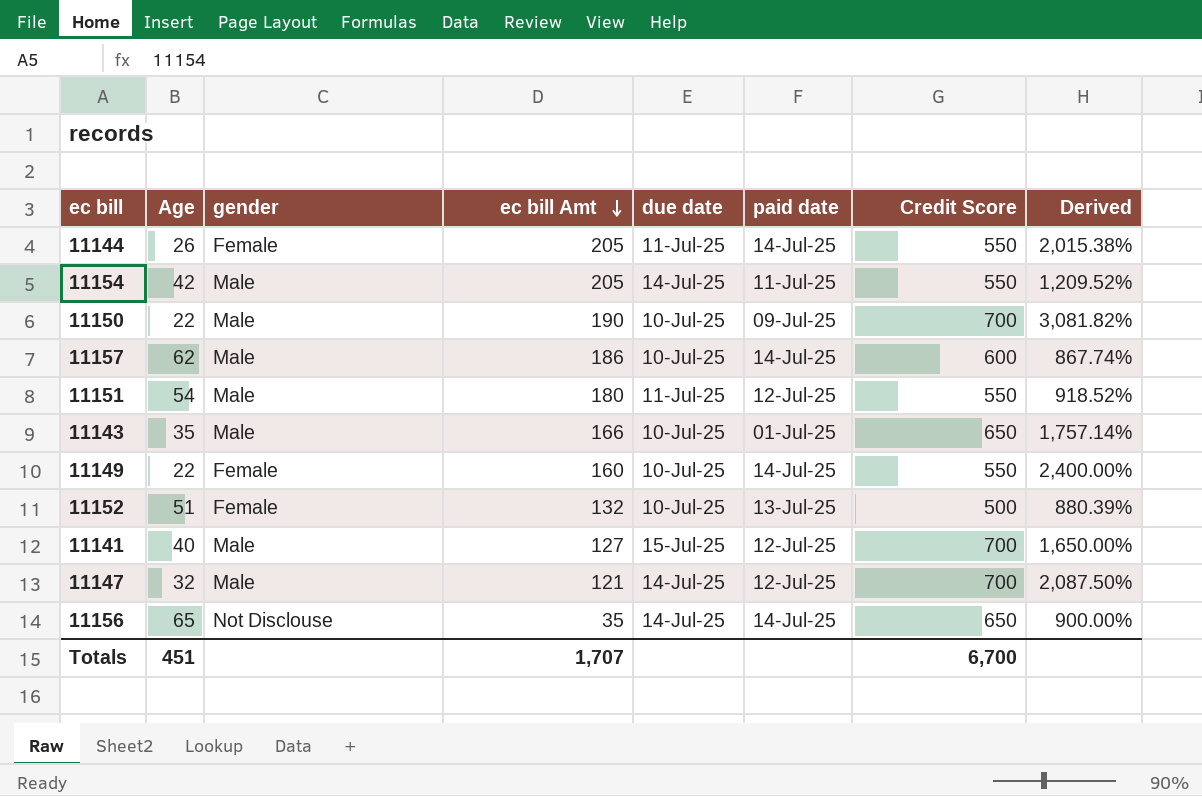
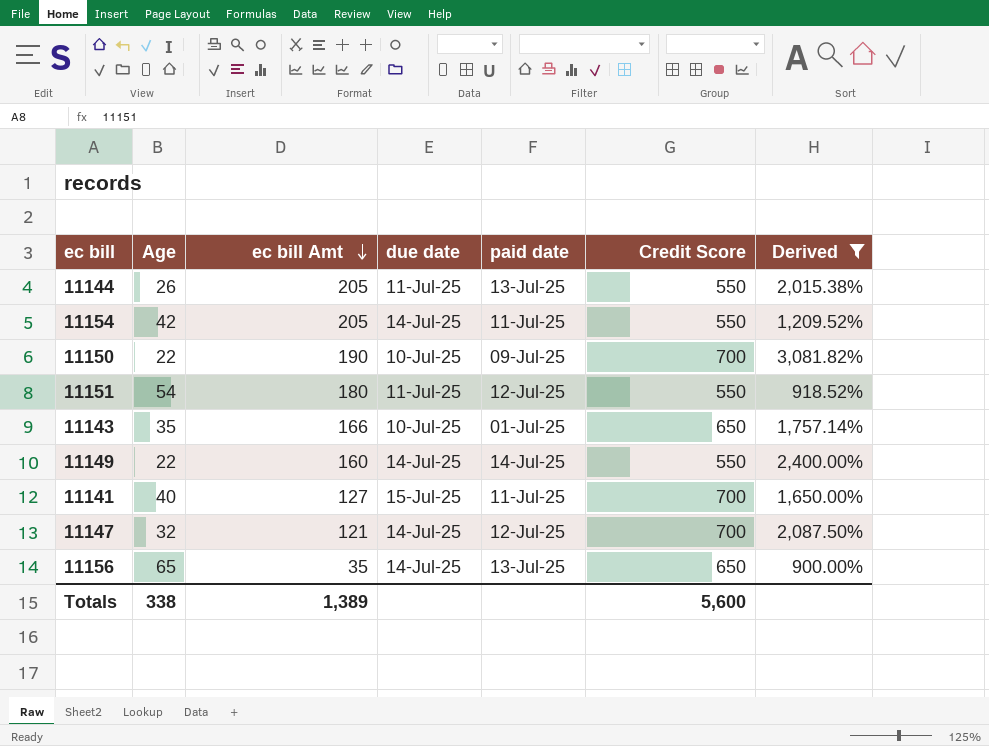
filter: none -> Derived >= 900.00%
column gender | position: 3 -> none
11144 | paid date: 14-Jul-25 -> 13-Jul-25
11149 | due date: 10-Jul-25 -> 14-Jul-25
11141 | paid date: 12-Jul-25 -> 11-Jul-25
11156 | paid date: 14-Jul-25 -> 13-Jul-25
Totals | Age: 451 -> 338
Totals | ec bill Amt: 1,707 -> 1,389
Totals | Credit Score: 6,700 -> 5,600

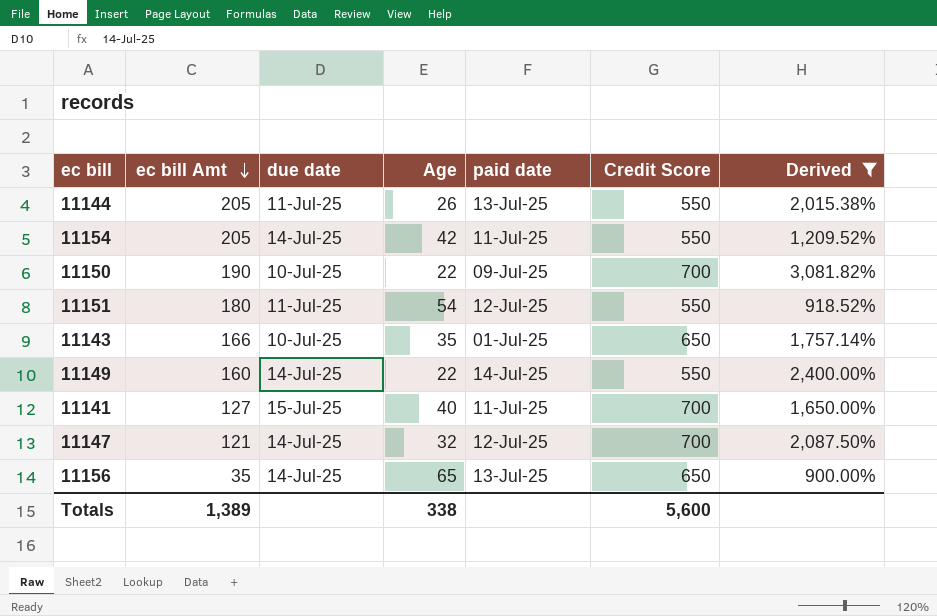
column Age | position: 2 -> 4

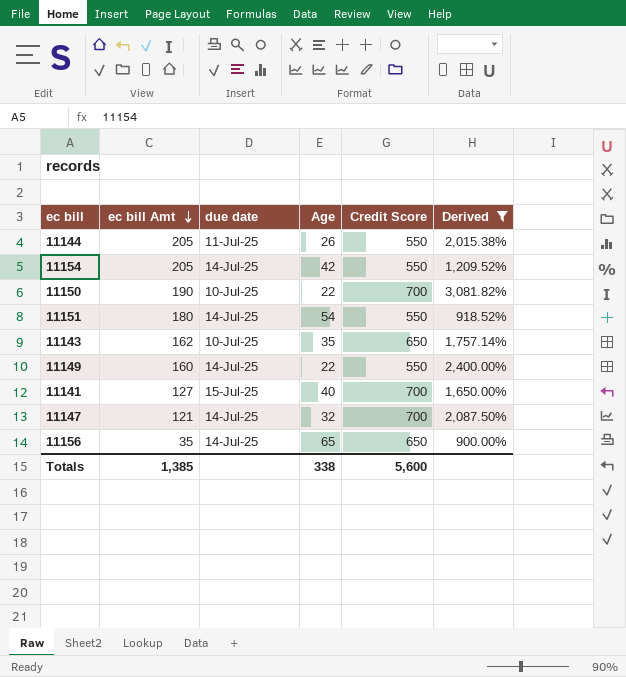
column paid date | position: 5 -> none
11151 | due date: 11-Jul-25 -> 14-Jul-25
11143 | ec bill Amt: 166 -> 162
Totals | ec bill Amt: 1,389 -> 1,385

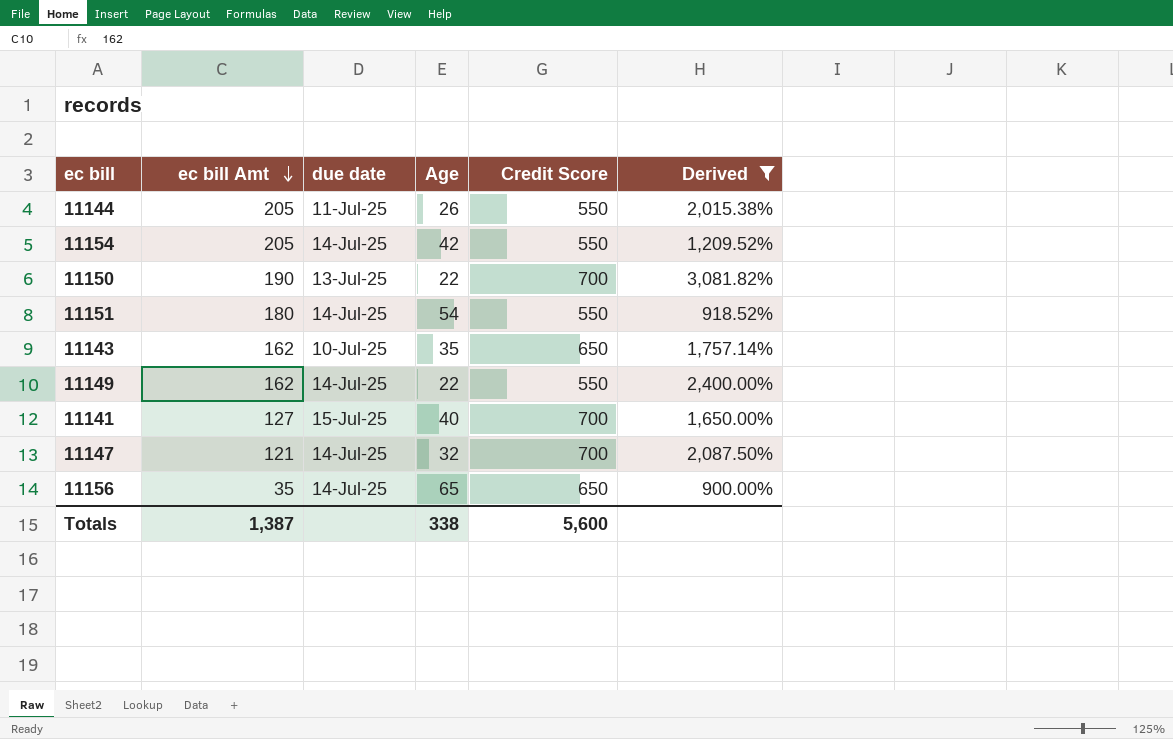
11150 | due date: 10-Jul-25 -> 13-Jul-25
11149 | ec bill Amt: 160 -> 162
Totals | ec bill Amt: 1,385 -> 1,387

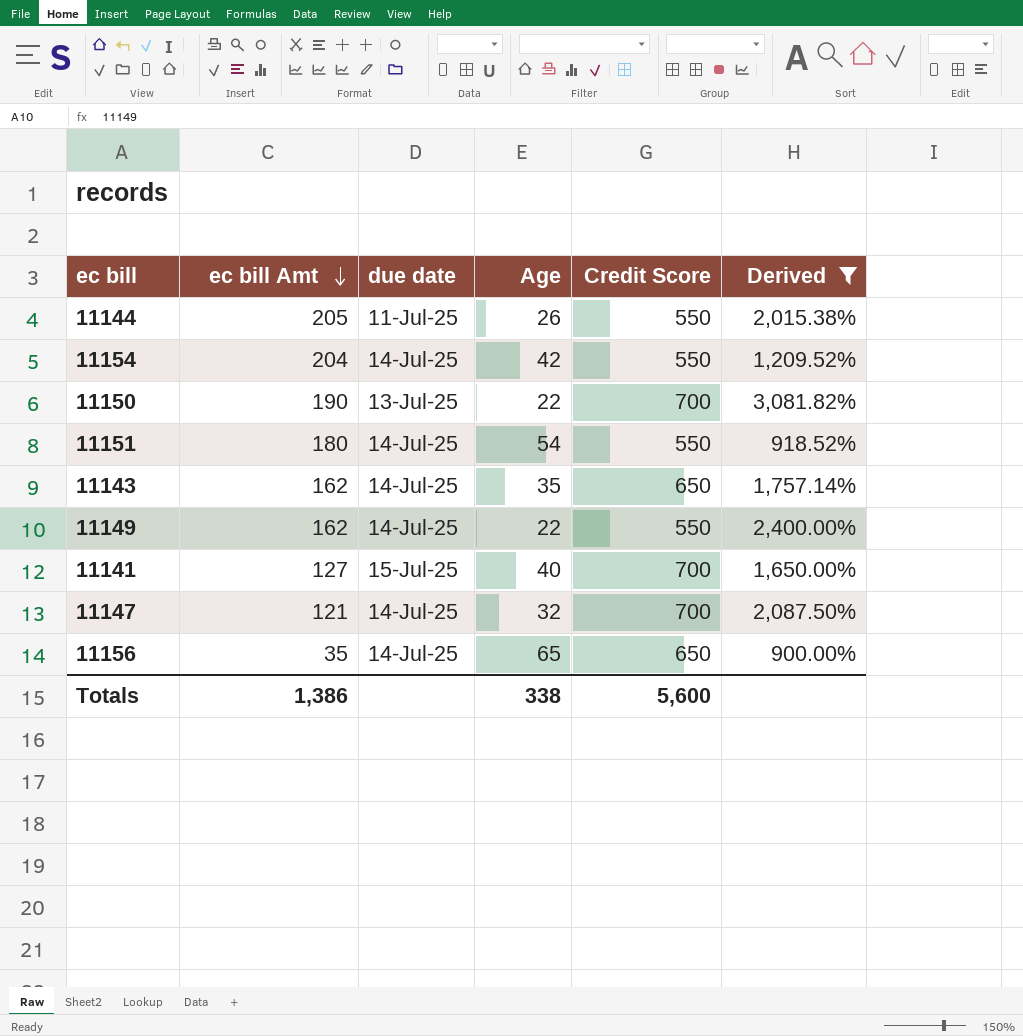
11154 | ec bill Amt: 205 -> 204
11143 | due date: 10-Jul-25 -> 14-Jul-25
Totals | ec bill Amt: 1,387 -> 1,386

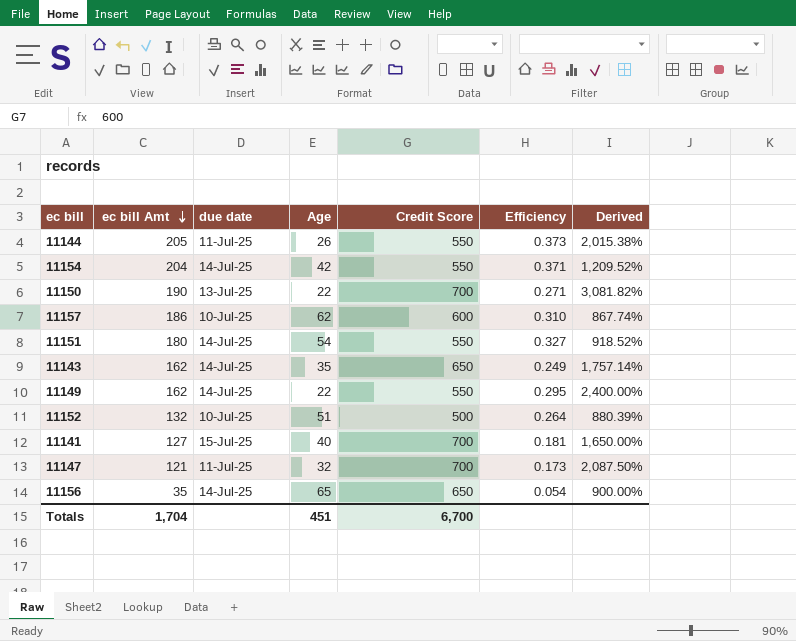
filter: Derived >= 900.00% -> none
column Efficiency | formula: none -> [ec bill Amt] / [Credit Score]
11147 | due date: 14-Jul-25 -> 11-Jul-25
Totals | ec bill Amt: 1,386 -> 1,704
Totals | Age: 338 -> 451
Totals | Credit Score: 5,600 -> 6,700

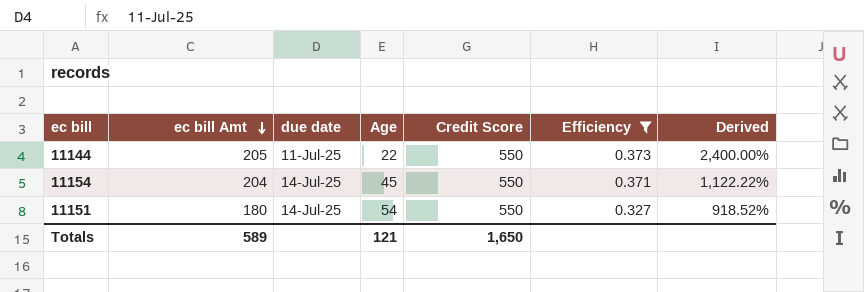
filter: none -> Efficiency >= 0.327
11144 | Age: 26 -> 22
11144 | Derived: 2,015.38% -> 2,400.00%
11154 | Age: 42 -> 45
11154 | Derived: 1,209.52% -> 1,122.22%
Totals | ec bill Amt: 1,704 -> 589
Totals | Age: 451 -> 121
Totals | Credit Score: 6,700 -> 1,650

